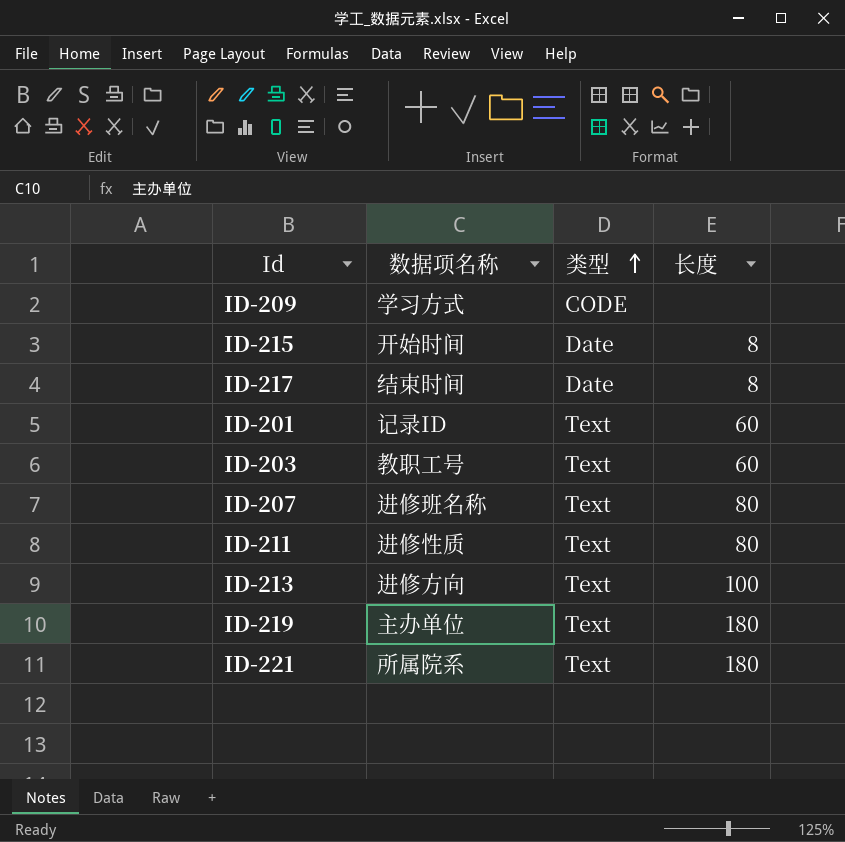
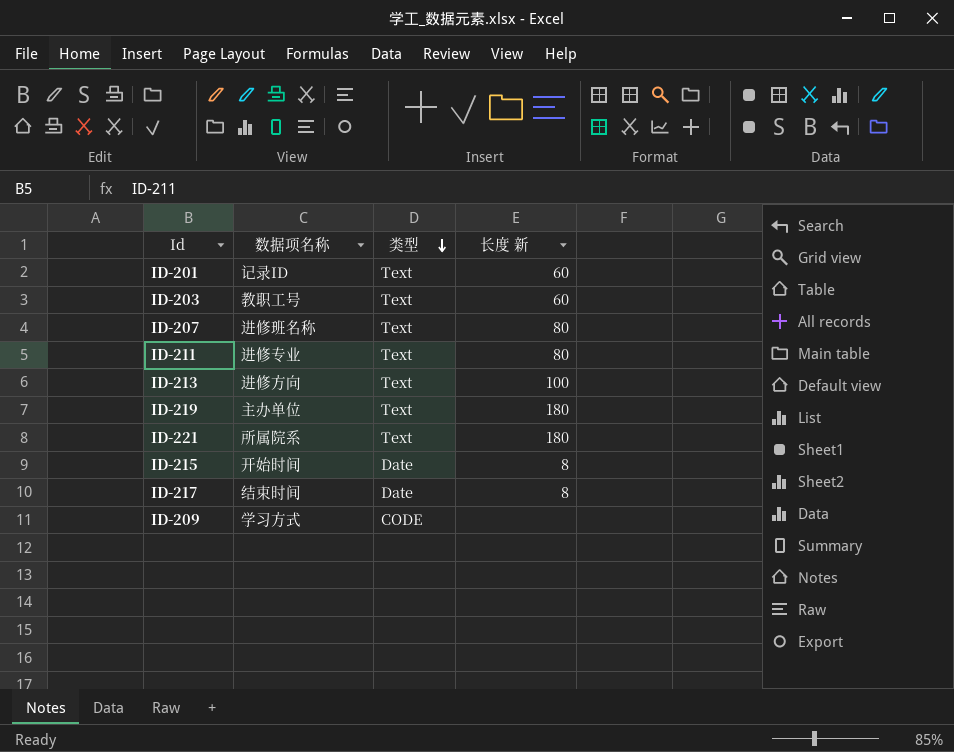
row order: 类型 ascending -> 类型 descending
column name: 长度 -> 长度 新
ID-211 | 数据项名称: 进修性质 -> 进修专业

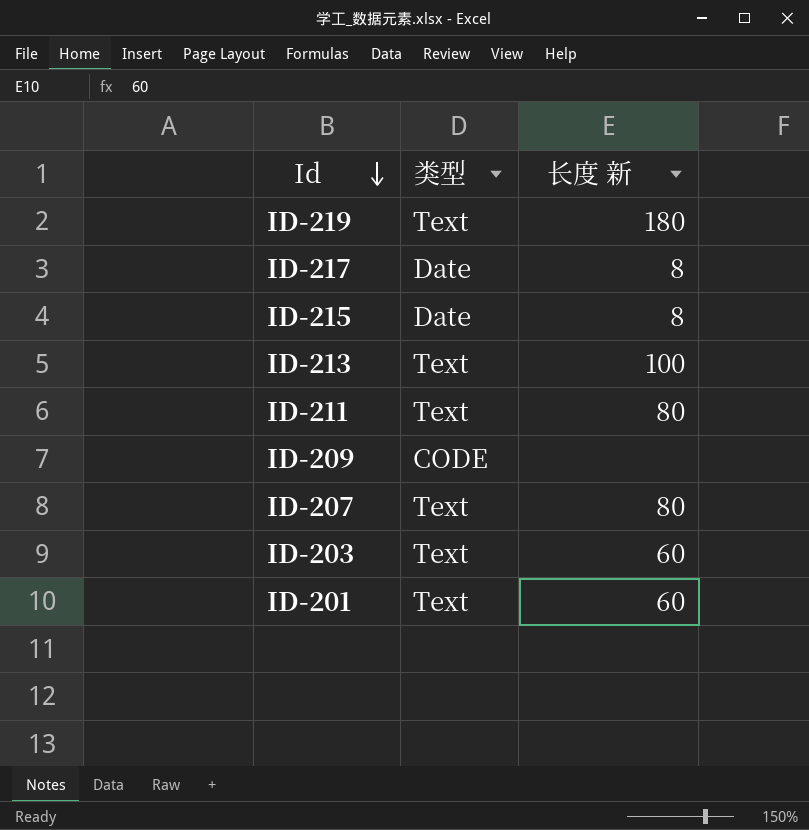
row order: 类型 descending -> Id descending
column 数据项名称 | position: 2 -> none
row ID-221: 所属院系 | Text | 180 -> none

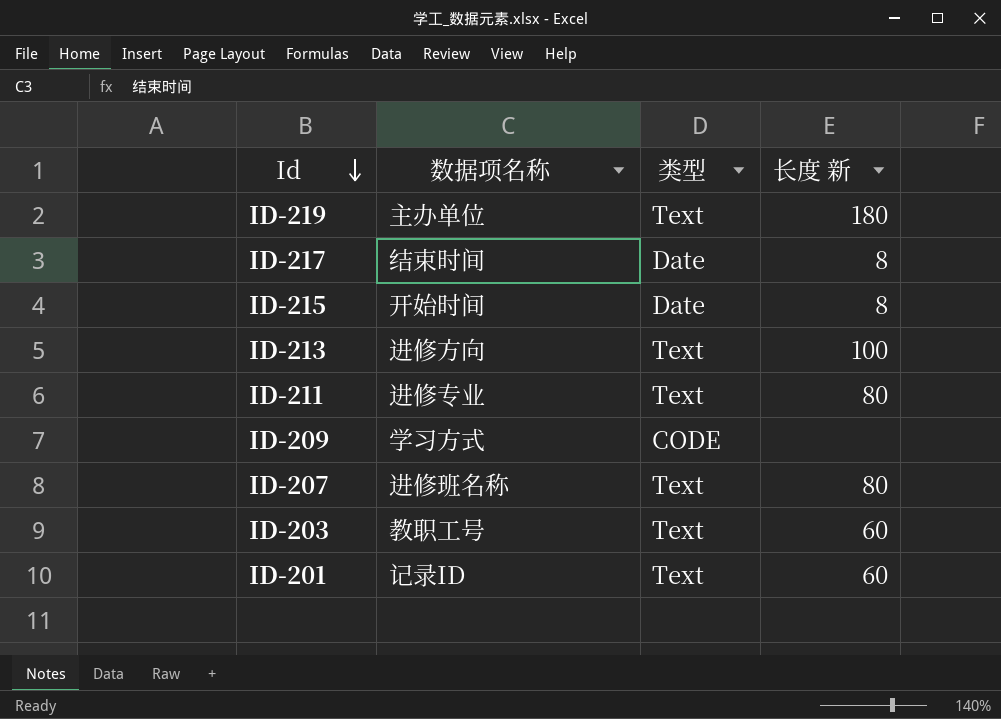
column 数据项名称 | position: none -> 2

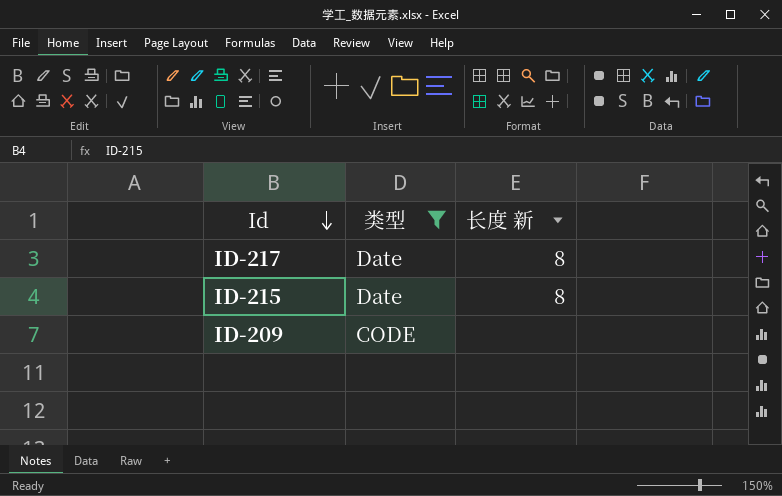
filter: none -> 类型 != Text
column 数据项名称 | position: 2 -> none

